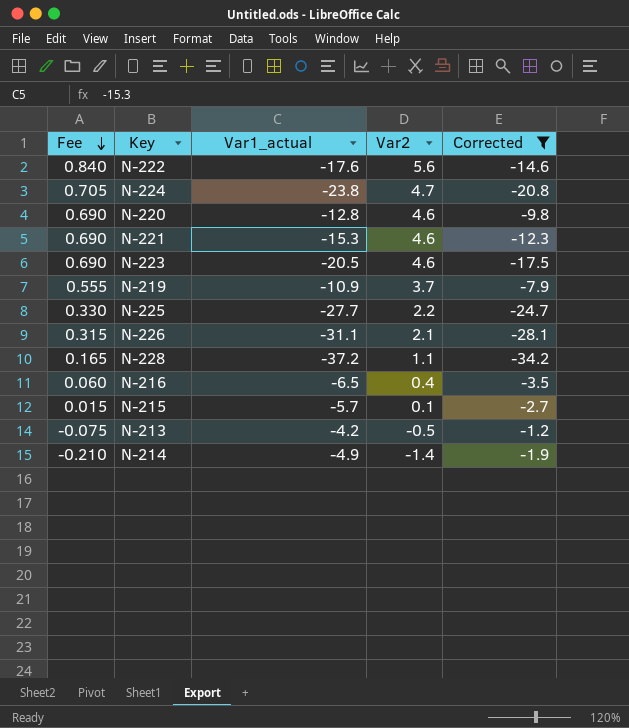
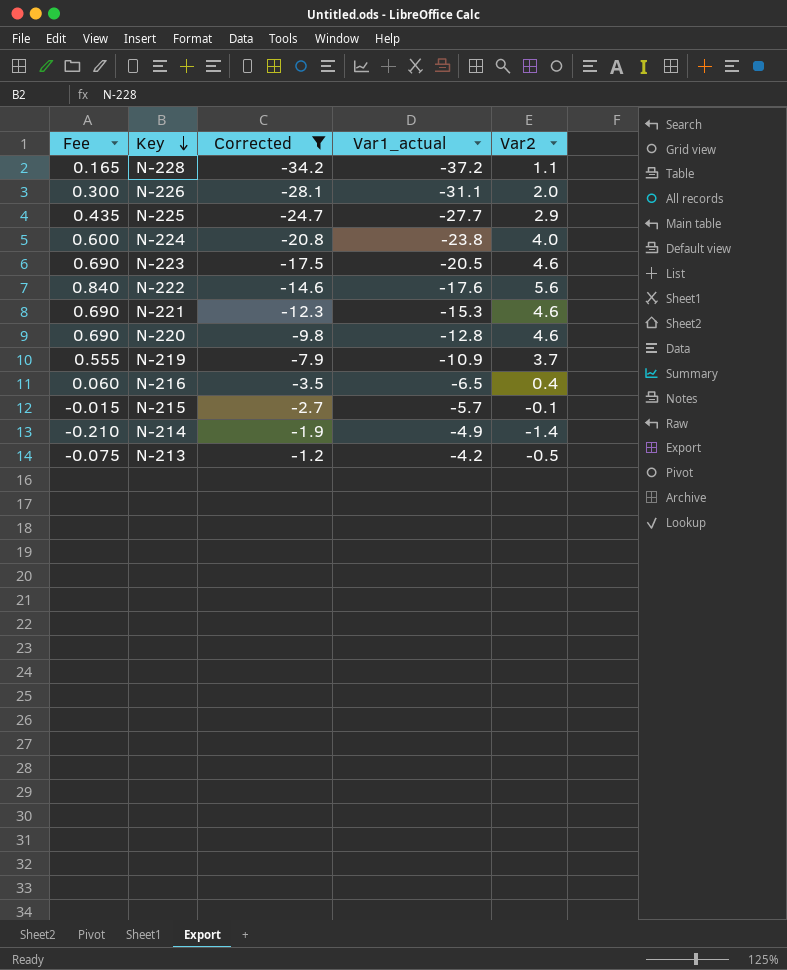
row order: Fee descending -> Key descending
column Corrected | position: 5 -> 3
N-226 | Fee: 0.315 -> 0.300
N-226 | Var2: 2.1 -> 2.0
N-225 | Fee: 0.330 -> 0.435
N-225 | Var2: 2.2 -> 2.9
N-224 | Fee: 0.705 -> 0.600
N-224 | Var2: 4.7 -> 4.0
N-215 | Fee: 0.015 -> -0.015
N-215 | Var2: 0.1 -> -0.1

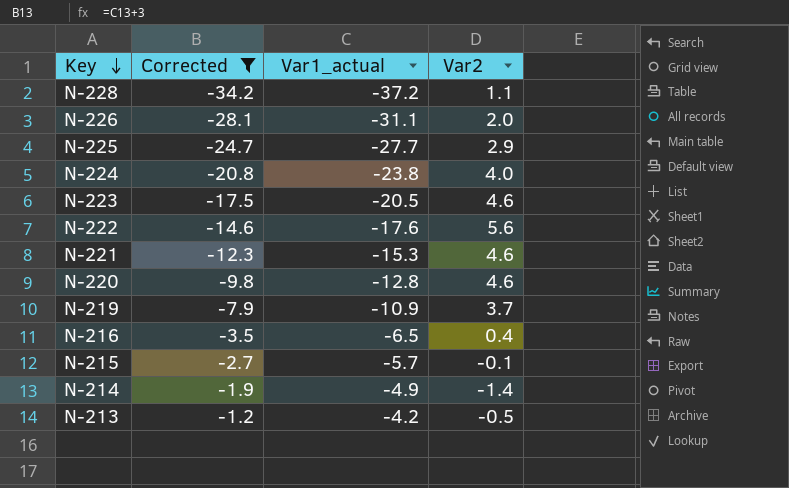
column Fee | formula: [Var2] * 0.15 -> none

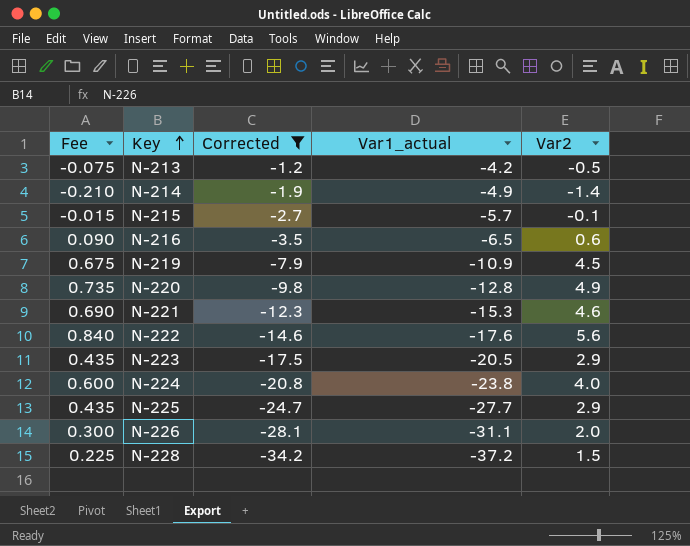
row order: Key descending -> Key ascending
column Fee | formula: none -> [Var2] * 0.15
N-216 | Var2: 0.4 -> 0.6
N-219 | Var2: 3.7 -> 4.5
N-220 | Var2: 4.6 -> 4.9
N-223 | Var2: 4.6 -> 2.9
N-228 | Var2: 1.1 -> 1.5

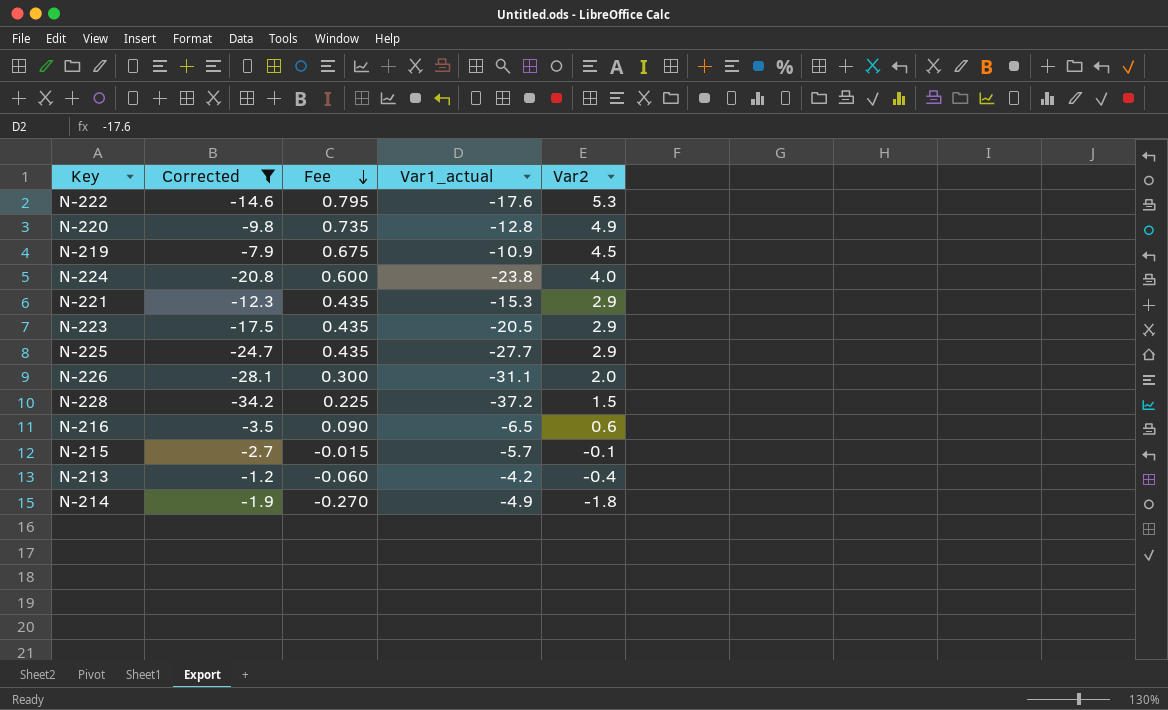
row order: Key ascending -> Fee descending
column Fee | position: 1 -> 3
N-222 | Fee: 0.840 -> 0.795
N-222 | Var2: 5.6 -> 5.3
N-221 | Fee: 0.690 -> 0.435
N-221 | Var2: 4.6 -> 2.9
N-213 | Fee: -0.075 -> -0.060
N-213 | Var2: -0.5 -> -0.4
N-214 | Fee: -0.210 -> -0.270
N-214 | Var2: -1.4 -> -1.8

